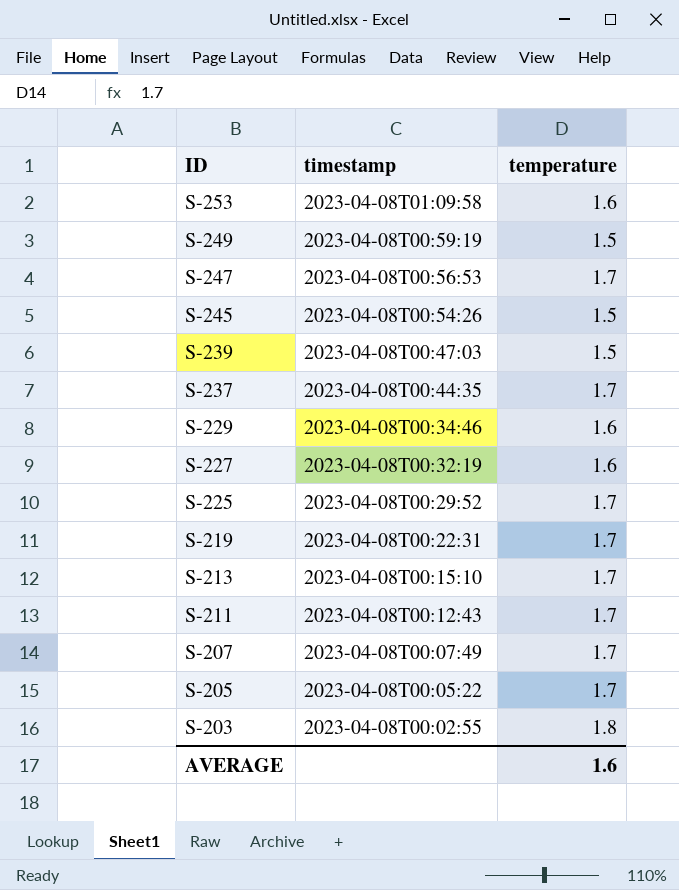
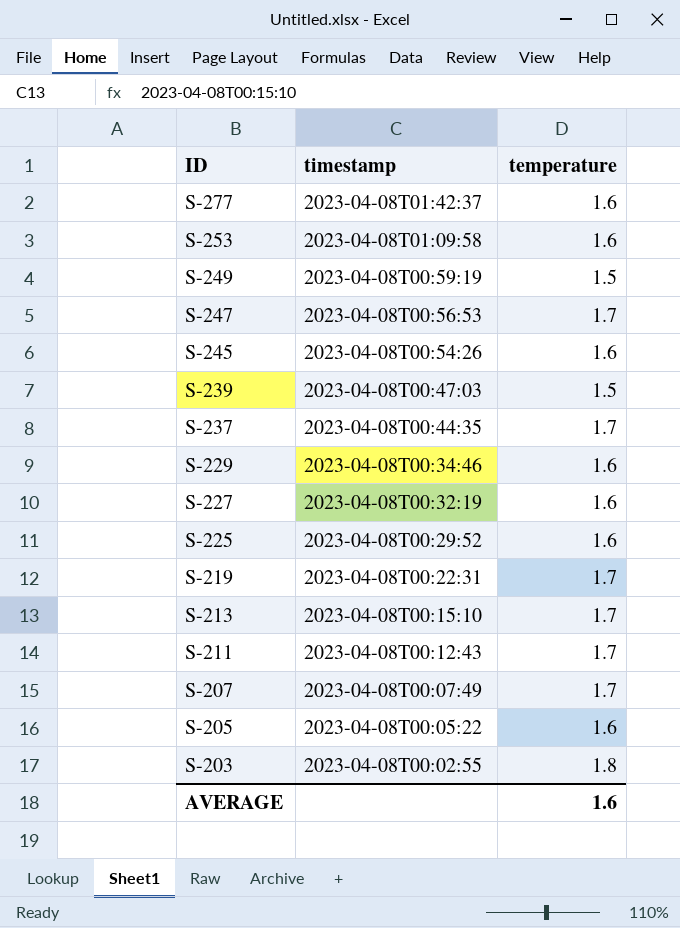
row S-277: none -> 2023-04-08T01:42:37 | 1.6
S-245 | temperature: 1.5 -> 1.6
S-225 | temperature: 1.7 -> 1.6
S-205 | temperature: 1.7 -> 1.6

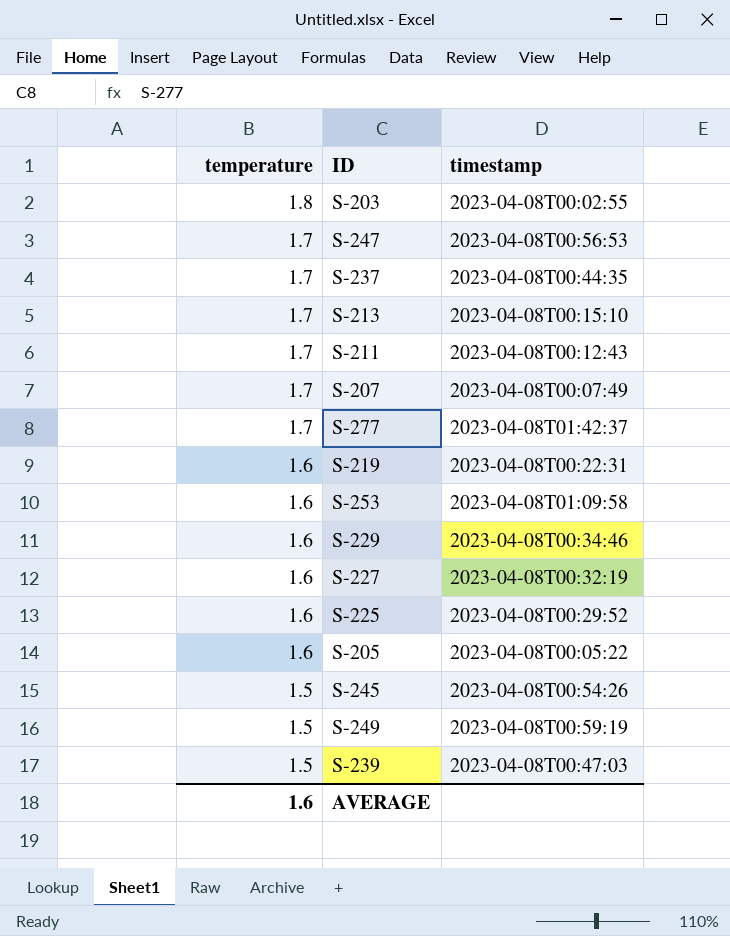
row order: ID descending -> temperature descending
column temperature | position: 3 -> 1
S-277 | temperature: 1.6 -> 1.7
S-219 | temperature: 1.7 -> 1.6
S-245 | temperature: 1.6 -> 1.5

